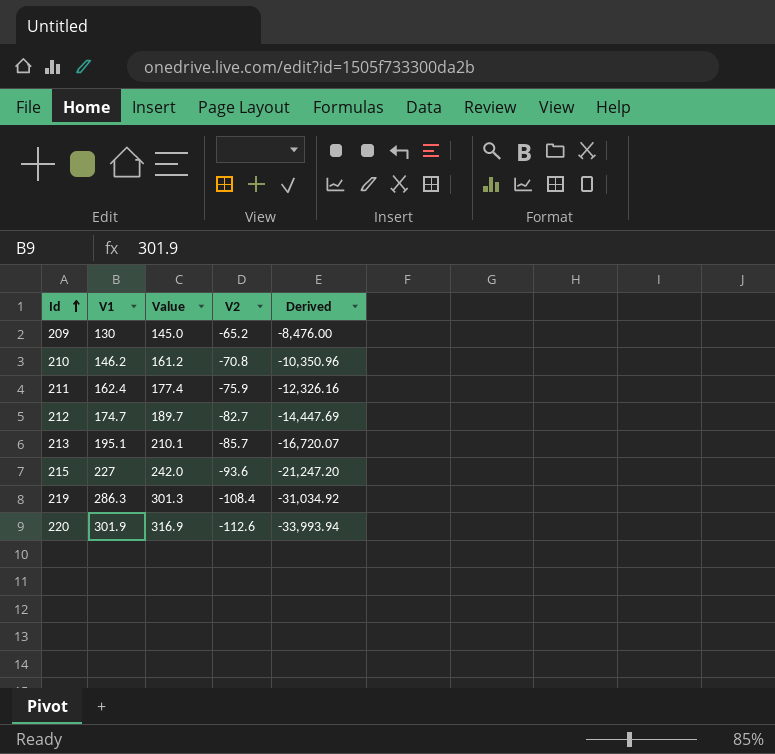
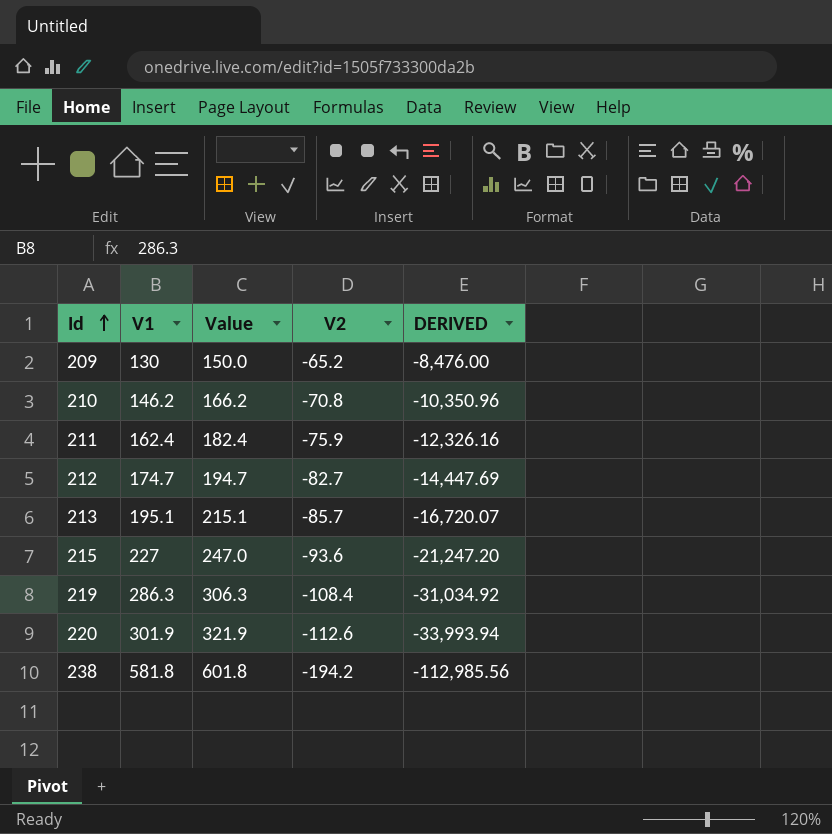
column Value | formula: [V1] + 15 -> [V1] + 20
column name: Derived -> DERIVED
row 238: none -> 581.8 | 601.8 | -194.2 | -112,985.56

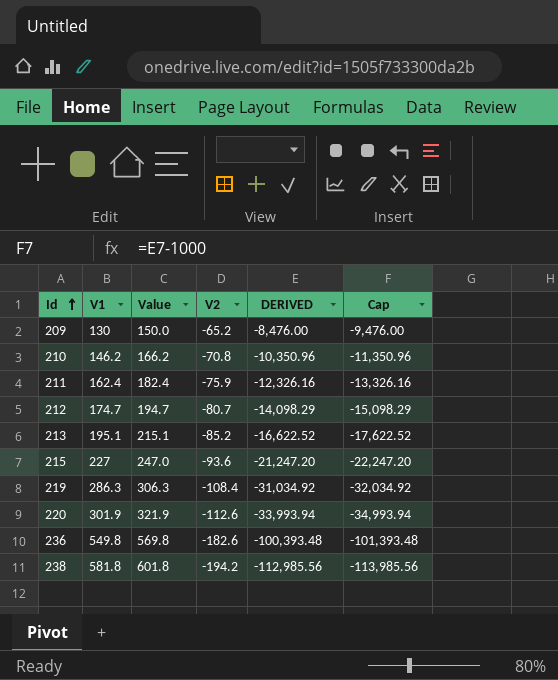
column Cap | formula: none -> [DERIVED] - 1000
212 | V2: -82.7 -> -80.7
212 | DERIVED: -14,447.69 -> -14,098.29
213 | V2: -85.7 -> -85.2
213 | DERIVED: -16,720.07 -> -16,622.52
row 236: none -> 549.8 | 569.8 | -182.6 | -100,393.48 | -101,393.48

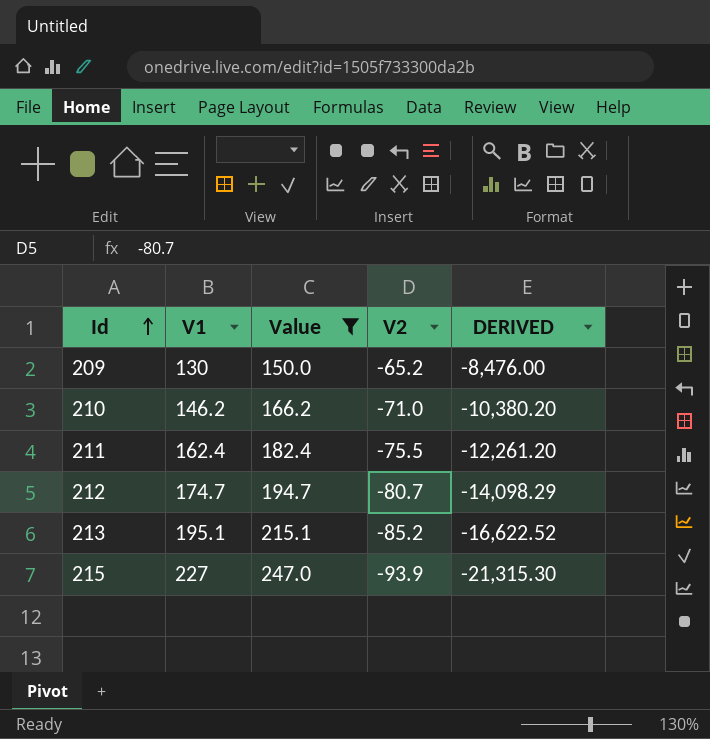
filter: none -> Value <= 247.0
column Cap | formula: [DERIVED] - 1000 -> none
210 | V2: -70.8 -> -71.0
210 | DERIVED: -10,350.96 -> -10,380.20
211 | V2: -75.9 -> -75.5
211 | DERIVED: -12,326.16 -> -12,261.20
215 | V2: -93.6 -> -93.9
215 | DERIVED: -21,247.20 -> -21,315.30

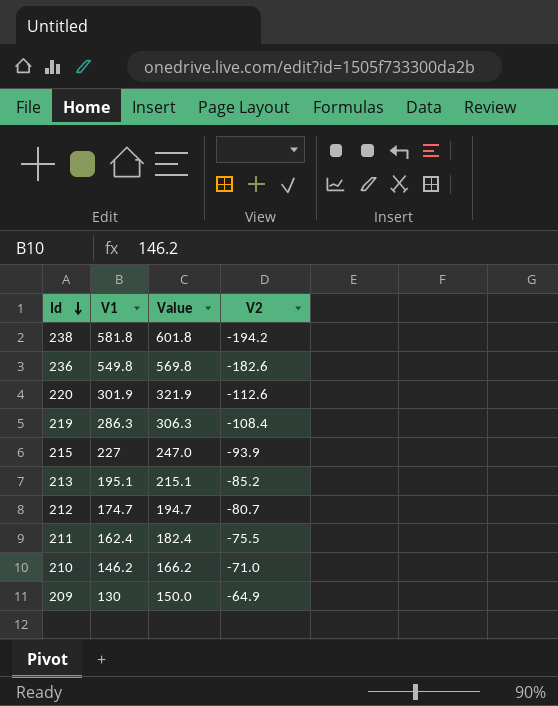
filter: Value <= 247.0 -> none
row order: Id ascending -> Id descending
column DERIVED | formula: [V1] * [V2] -> none
209 | V2: -65.2 -> -64.9

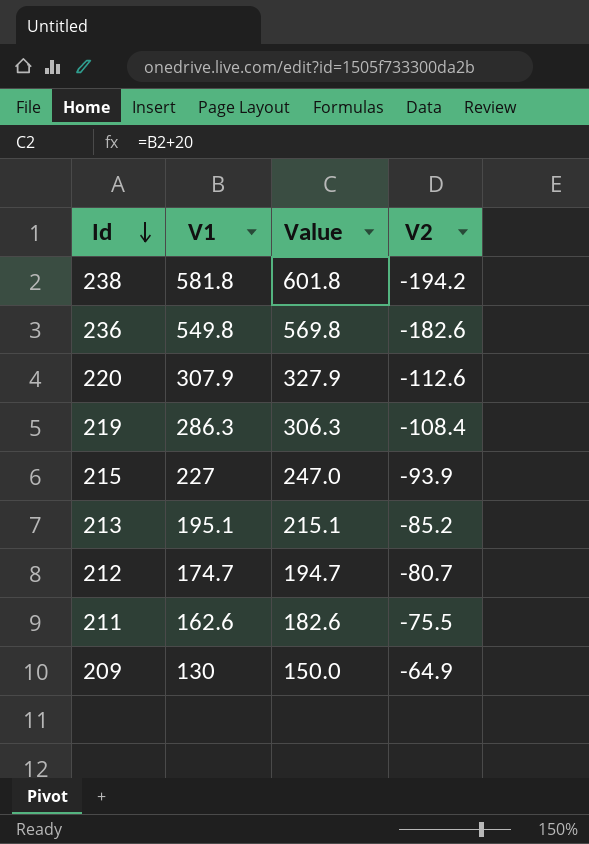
row 210: 146.2 | 166.2 | -71.0 -> none
220 | V1: 301.9 -> 307.9
220 | Value: 321.9 -> 327.9
211 | V1: 162.4 -> 162.6
211 | Value: 182.4 -> 182.6

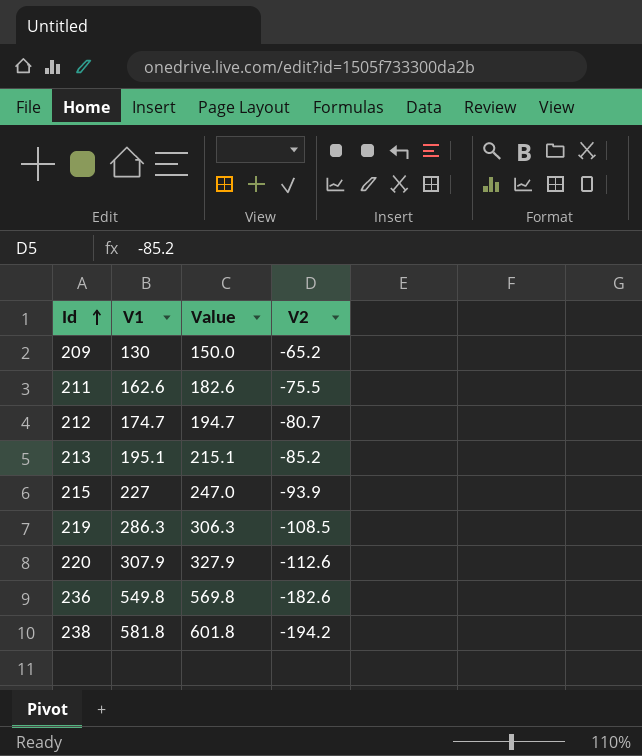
row order: Id descending -> Id ascending
209 | V2: -64.9 -> -65.2
219 | V2: -108.4 -> -108.5

